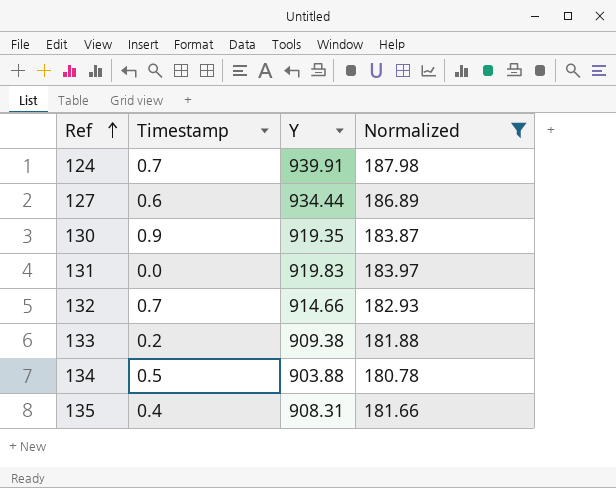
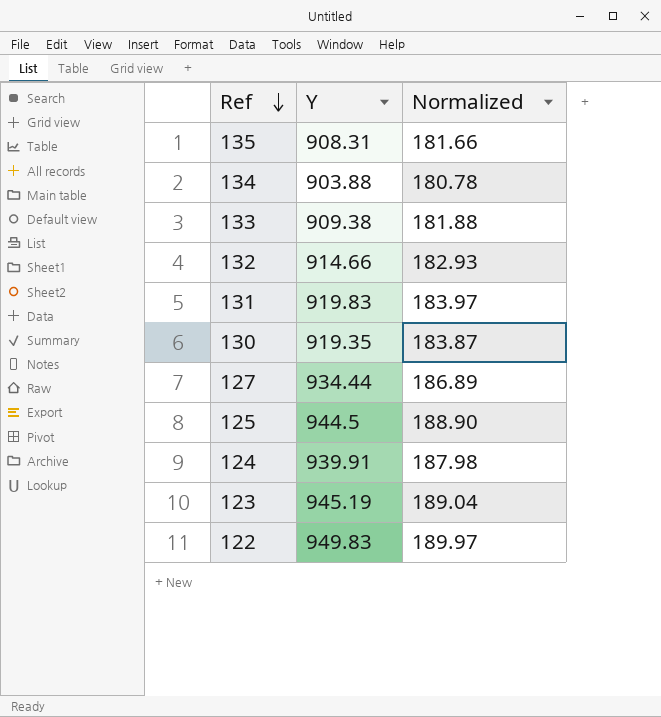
filter: Normalized <= 187.98 -> none
row order: Ref ascending -> Ref descending
column Timestamp | position: 2 -> none

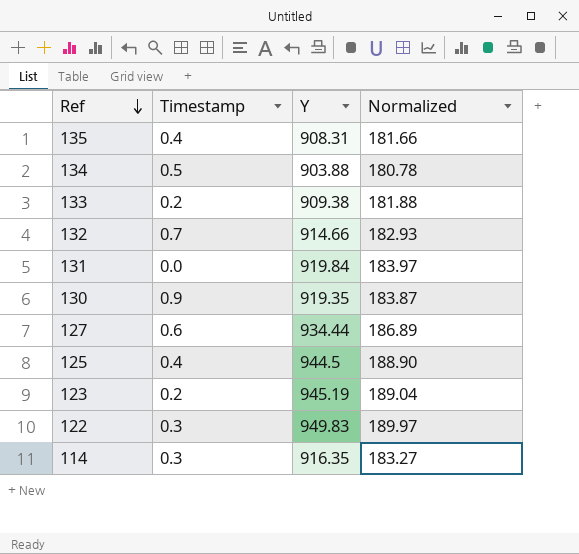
column Timestamp | position: none -> 2
row 124: 939.91 | 187.98 -> none
131 | Y: 919.83 -> 919.84
row 114: none -> 0.3 | 916.35 | 183.27

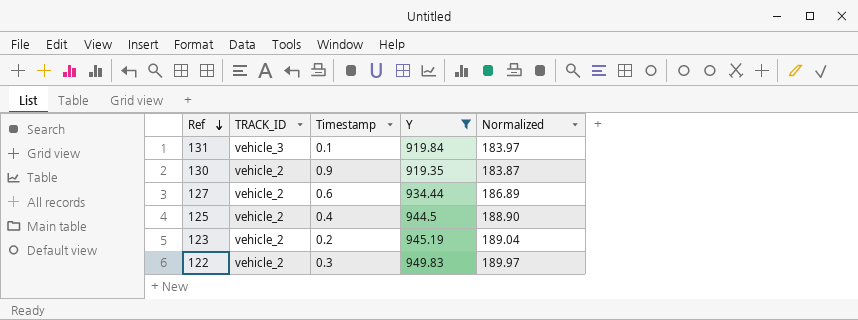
filter: none -> Y >= 919.35
column TRACK_ID | position: none -> 2
131 | Timestamp: 0.0 -> 0.1

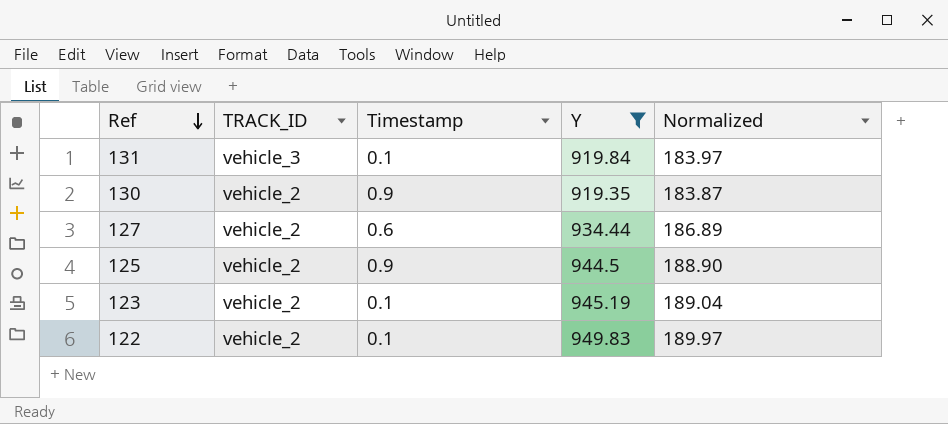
125 | Timestamp: 0.4 -> 0.9
123 | Timestamp: 0.2 -> 0.1
122 | Timestamp: 0.3 -> 0.1

